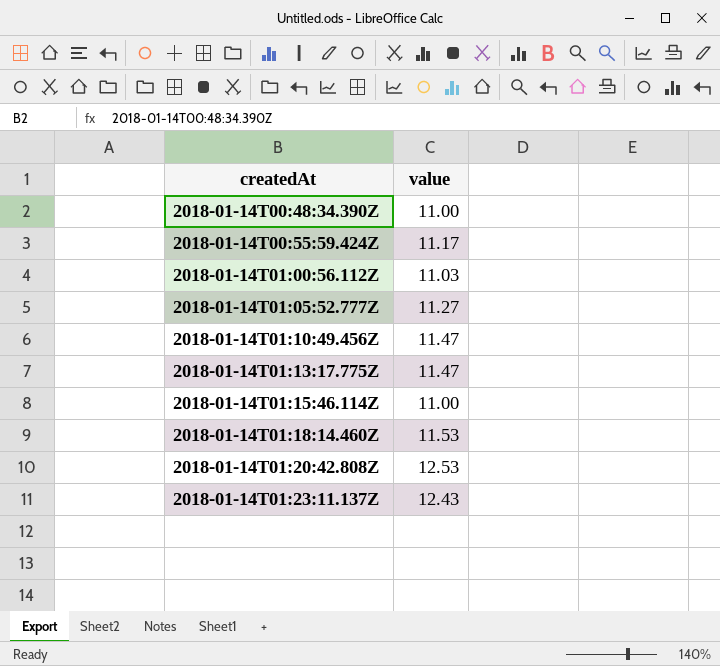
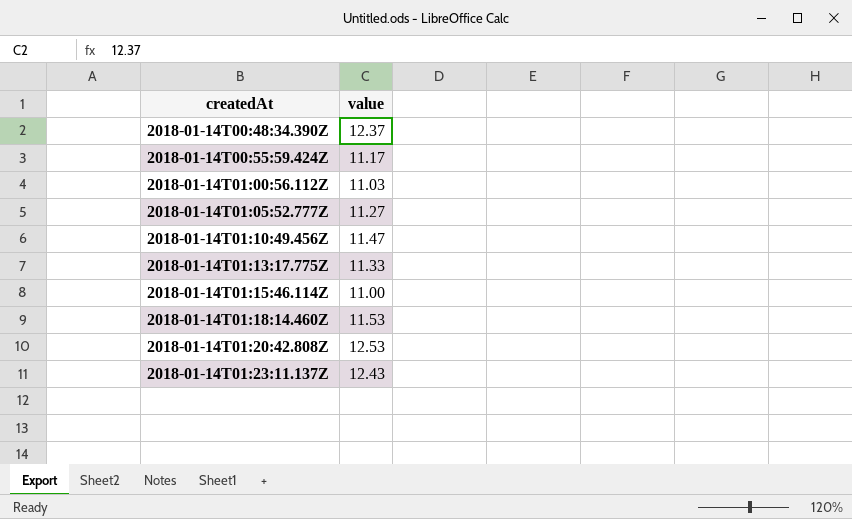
2018-01-14T00:48:34.390Z | value: 11.00 -> 12.37
2018-01-14T01:13:17.775Z | value: 11.47 -> 11.33

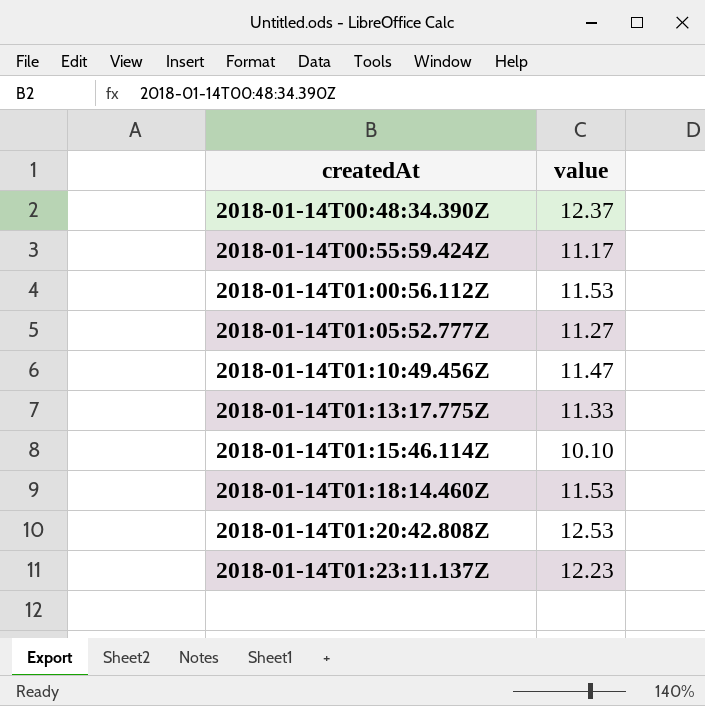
2018-01-14T01:00:56.112Z | value: 11.03 -> 11.53
2018-01-14T01:15:46.114Z | value: 11.00 -> 10.10
2018-01-14T01:23:11.137Z | value: 12.43 -> 12.23

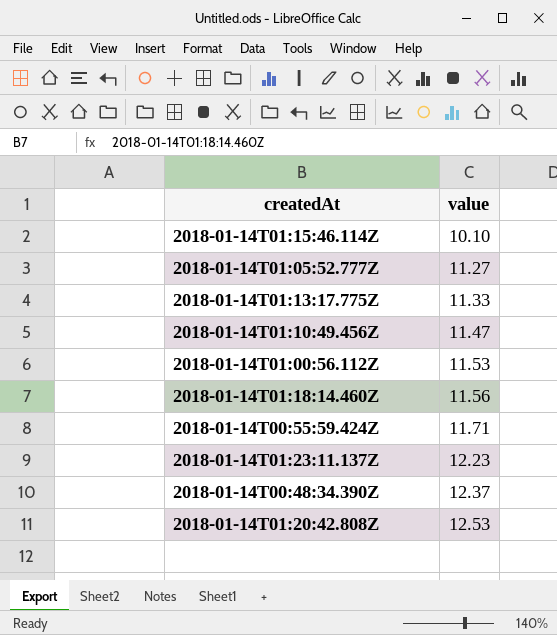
row order: createdAt ascending -> value ascending
2018-01-14T01:18:14.460Z | value: 11.53 -> 11.56
2018-01-14T00:55:59.424Z | value: 11.17 -> 11.71

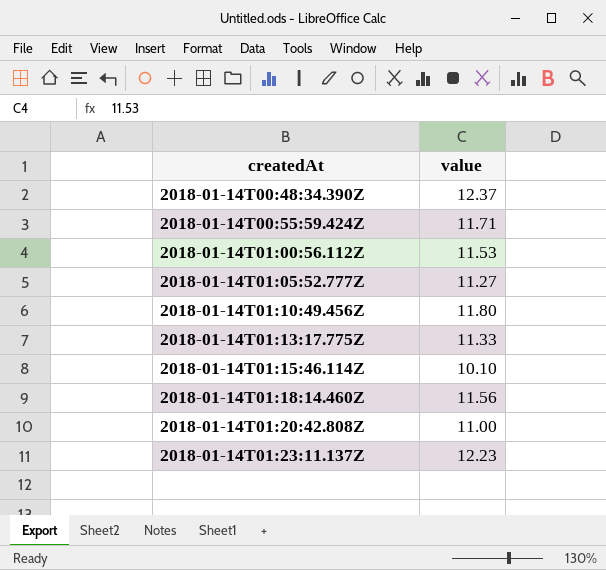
row order: value ascending -> createdAt ascending
2018-01-14T01:10:49.456Z | value: 11.47 -> 11.80
2018-01-14T01:20:42.808Z | value: 12.53 -> 11.00

